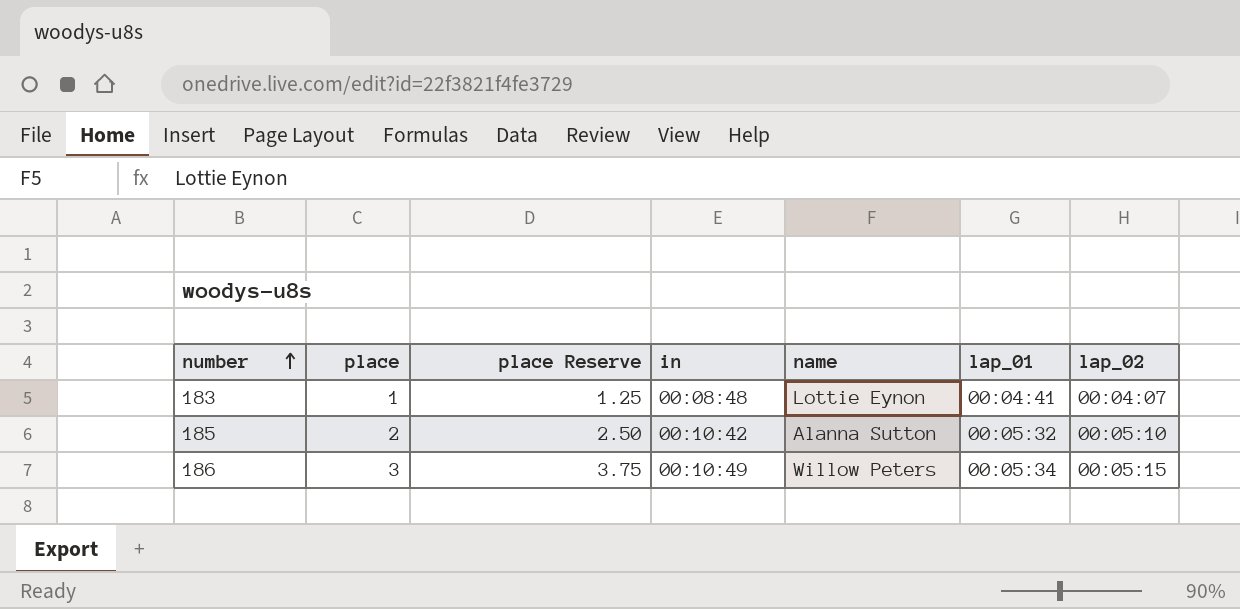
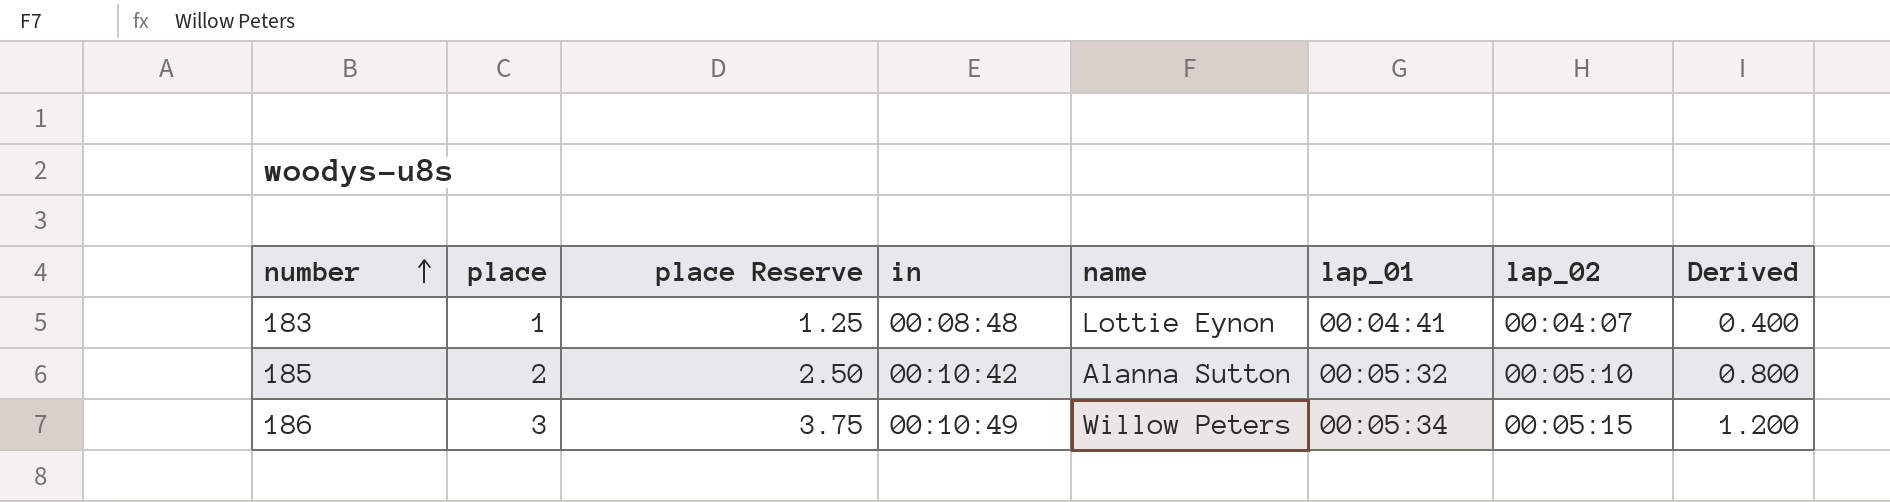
column Derived | formula: none -> [place] * 0.4

